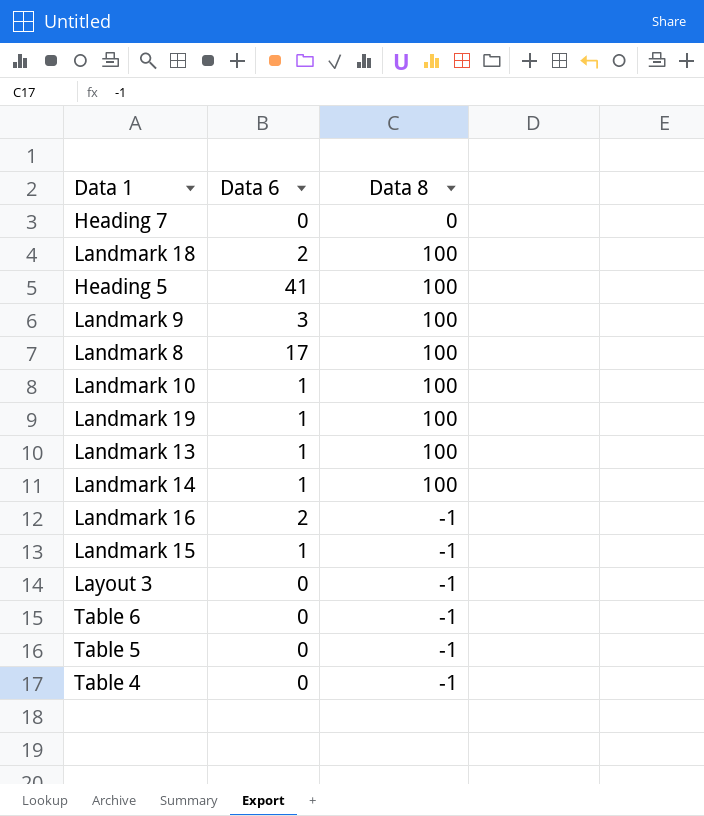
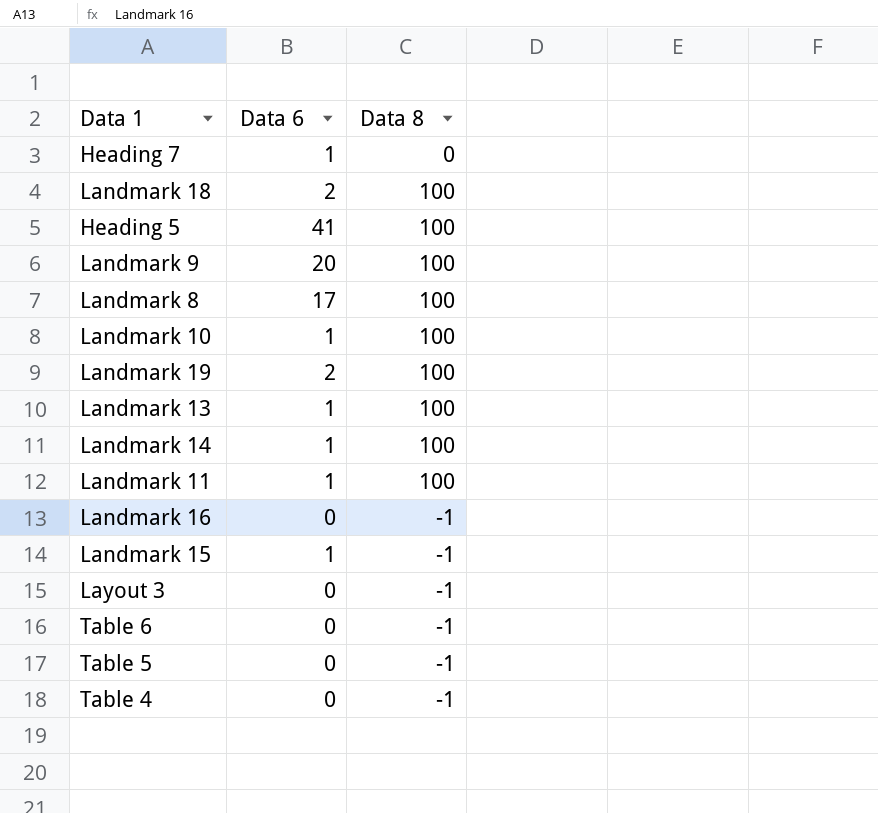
Heading 7 | Data 6: 0 -> 1
Landmark 9 | Data 6: 3 -> 20
Landmark 19 | Data 6: 1 -> 2
row Landmark 11: none -> 1 | 100
Landmark 16 | Data 6: 2 -> 0

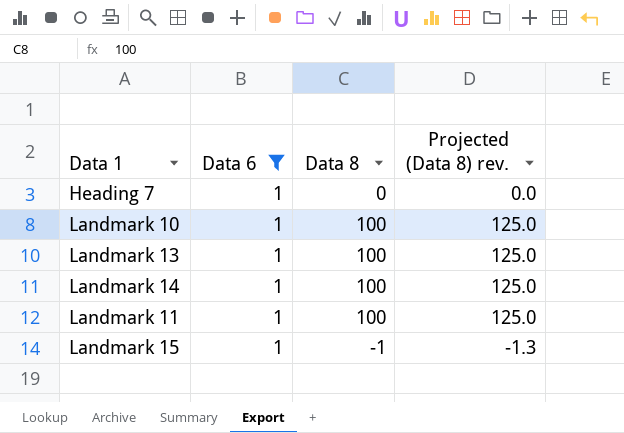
filter: none -> Data 6 = 1
column Projected (Data 8) rev. | formula: none -> [Data 8] * 1.25

